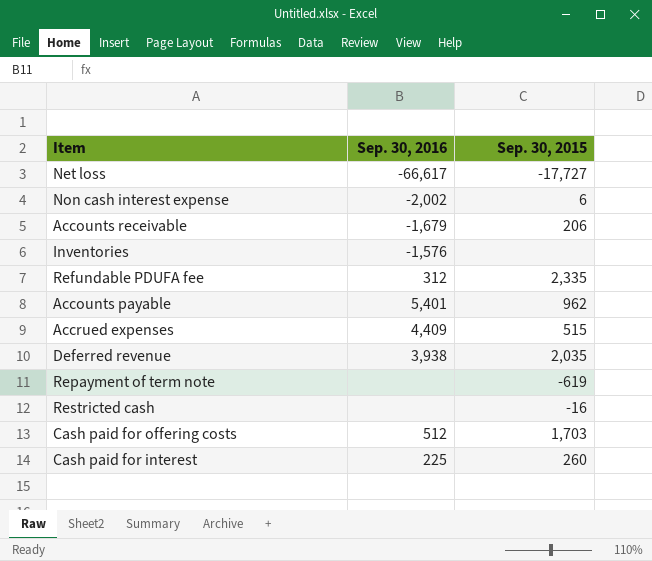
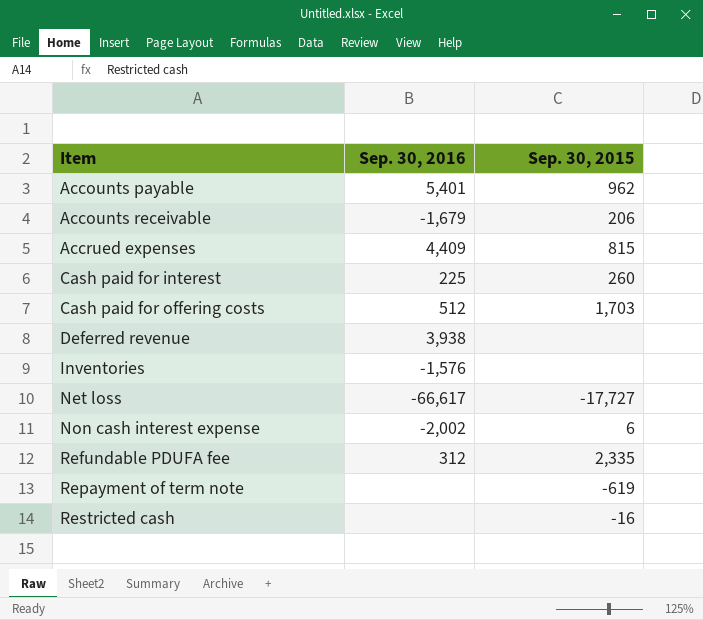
row order: none -> Item ascending
Accrued expenses | Sep. 30, 2015: 515 -> 815
Deferred revenue | Sep. 30, 2015: 2,035 -> none

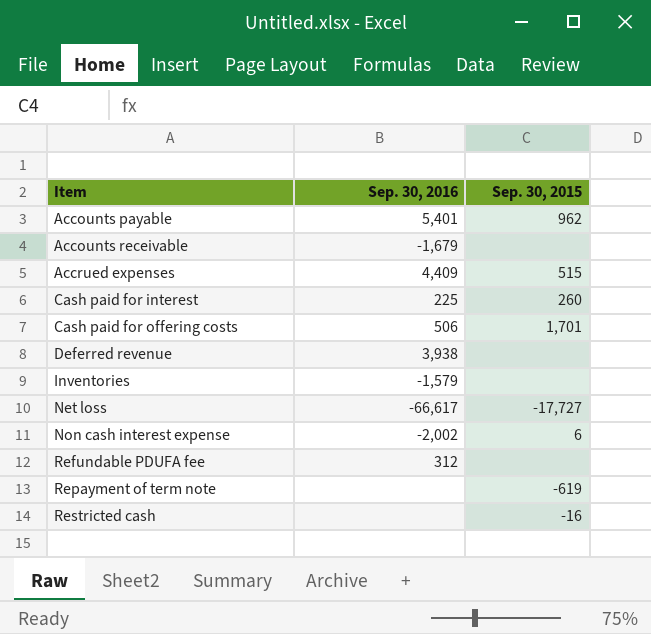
Accounts receivable | Sep. 30, 2015: 206 -> none
Accrued expenses | Sep. 30, 2015: 815 -> 515
Cash paid for offering costs | Sep. 30, 2016: 512 -> 506
Cash paid for offering costs | Sep. 30, 2015: 1,703 -> 1,701
Inventories | Sep. 30, 2016: -1,576 -> -1,579
Refundable PDUFA fee | Sep. 30, 2015: 2,335 -> none

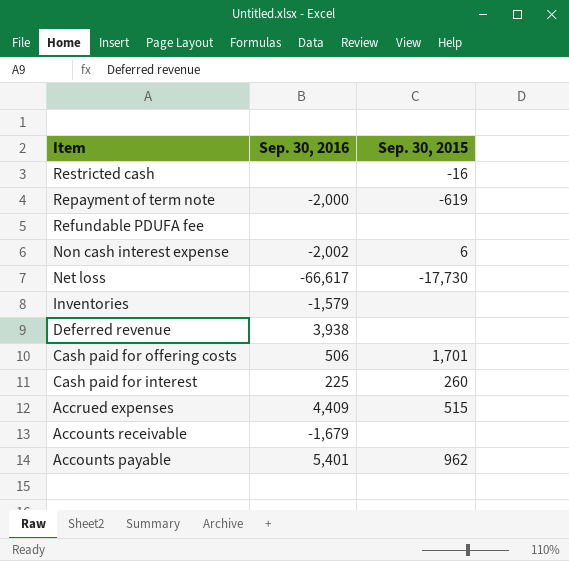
row order: Item ascending -> Item descending
Repayment of term note | Sep. 30, 2016: none -> -2,000
Refundable PDUFA fee | Sep. 30, 2016: 312 -> none
Net loss | Sep. 30, 2015: -17,727 -> -17,730

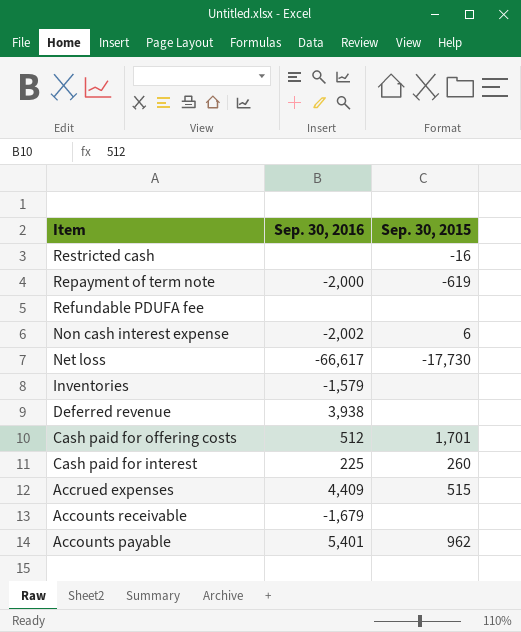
Cash paid for offering costs | Sep. 30, 2016: 506 -> 512

